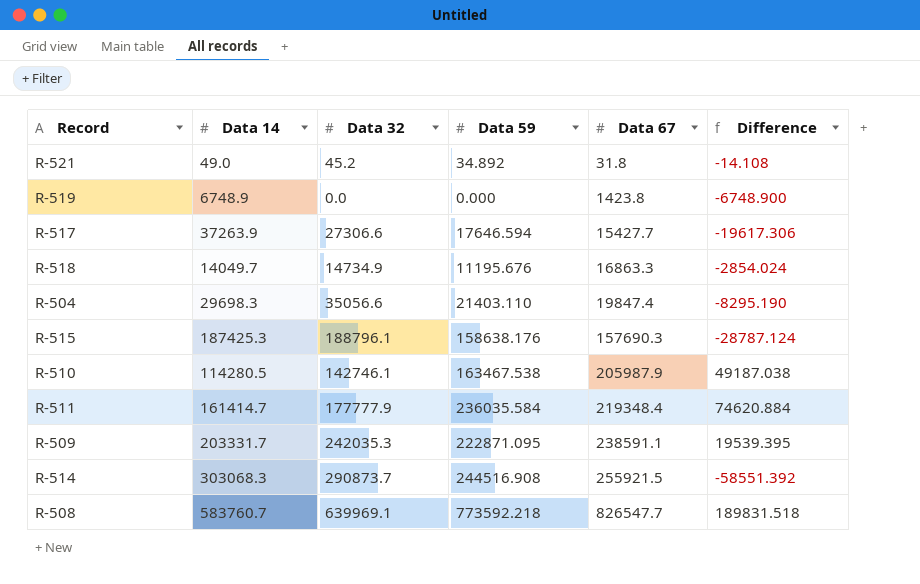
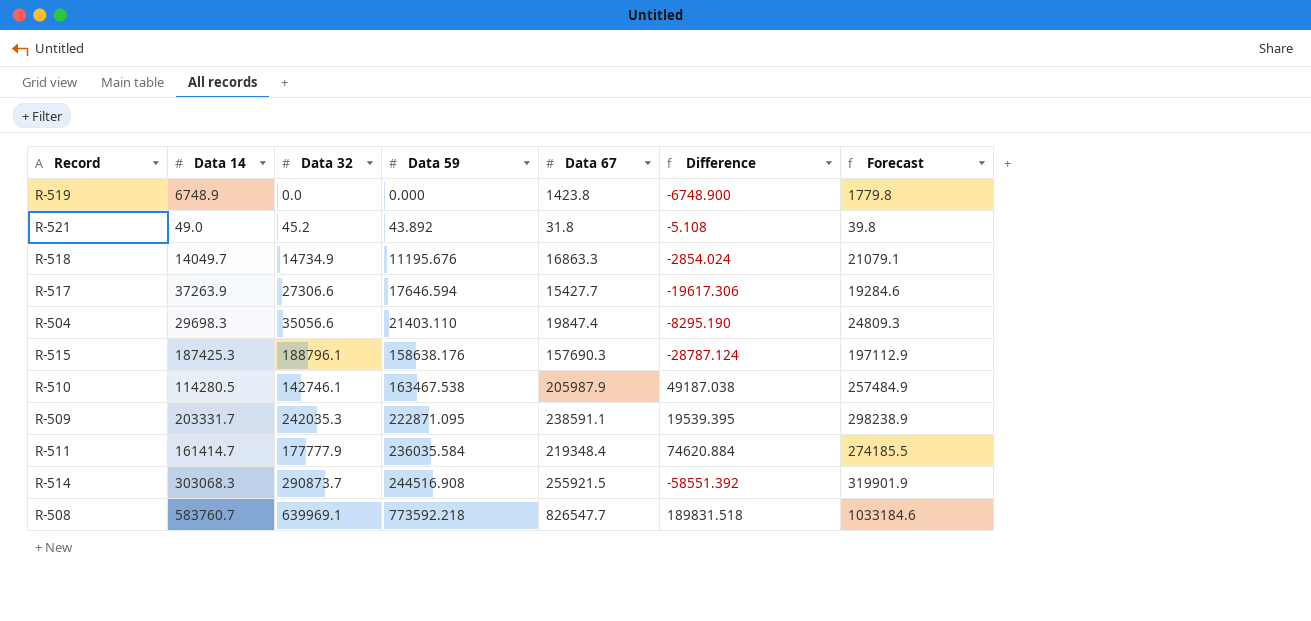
row order: Data 67 ascending -> Data 59 ascending
column Forecast | formula: none -> [Data 67] * 1.25
R-521 | Data 59: 34.892 -> 43.892
R-521 | Difference: -14.108 -> -5.108

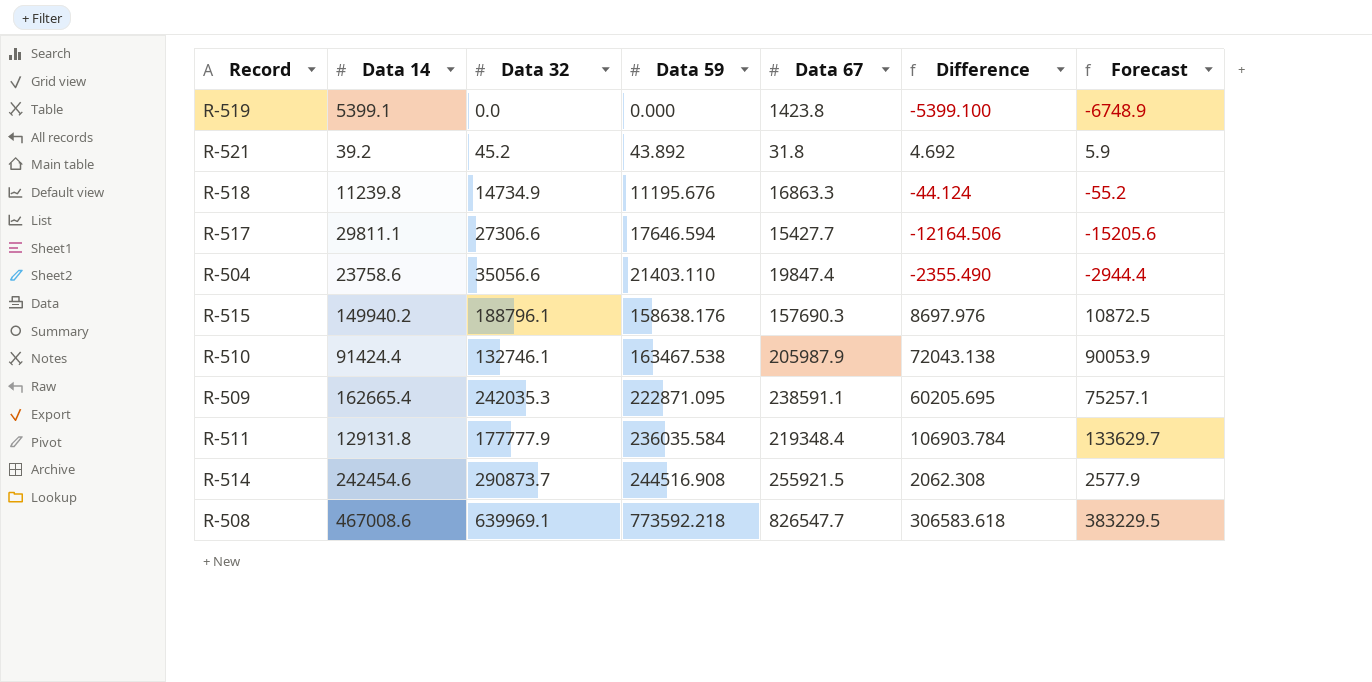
column Forecast | formula: [Data 67] * 1.25 -> [Difference] * 1.25
R-519 | Data 14: 6748.9 -> 5399.1
R-519 | Difference: -6748.900 -> -5399.100
R-521 | Data 14: 49.0 -> 39.2
R-521 | Difference: -5.108 -> 4.692
R-518 | Data 14: 14049.7 -> 11239.8
R-518 | Difference: -2854.024 -> -44.124
R-517 | Data 14: 37263.9 -> 29811.1
R-517 | Difference: -19617.306 -> -12164.506
R-504 | Data 14: 29698.3 -> 23758.6
R-504 | Difference: -8295.190 -> -2355.490
R-515 | Data 14: 187425.3 -> 149940.2
R-515 | Difference: -28787.124 -> 8697.976
R-510 | Data 14: 114280.5 -> 91424.4
R-510 | Data 32: 142746.1 -> 132746.1
R-510 | Difference: 49187.038 -> 72043.138
R-509 | Data 14: 203331.7 -> 162665.4
R-509 | Difference: 19539.395 -> 60205.695
R-511 | Data 14: 161414.7 -> 129131.8
R-511 | Difference: 74620.884 -> 106903.784
R-514 | Data 14: 303068.3 -> 242454.6
R-514 | Difference: -58551.392 -> 2062.308
R-508 | Data 14: 583760.7 -> 467008.6
R-508 | Difference: 189831.518 -> 306583.618

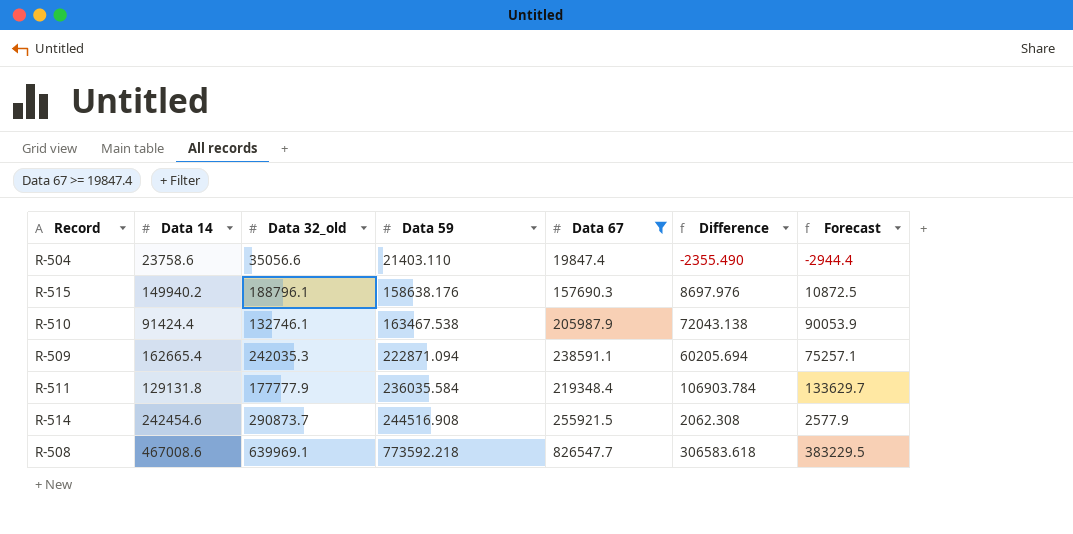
filter: none -> Data 67 >= 19847.4
column name: Data 32 -> Data 32_old
R-509 | Data 59: 222871.095 -> 222871.094
R-509 | Difference: 60205.695 -> 60205.694

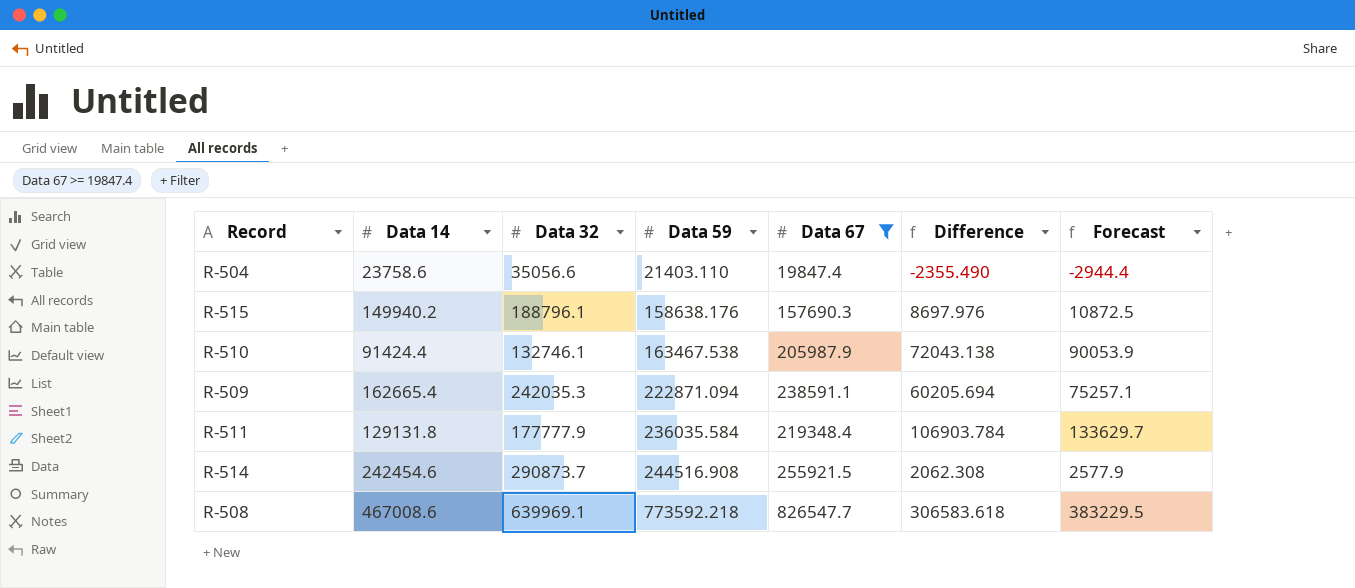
column name: Data 32_old -> Data 32

